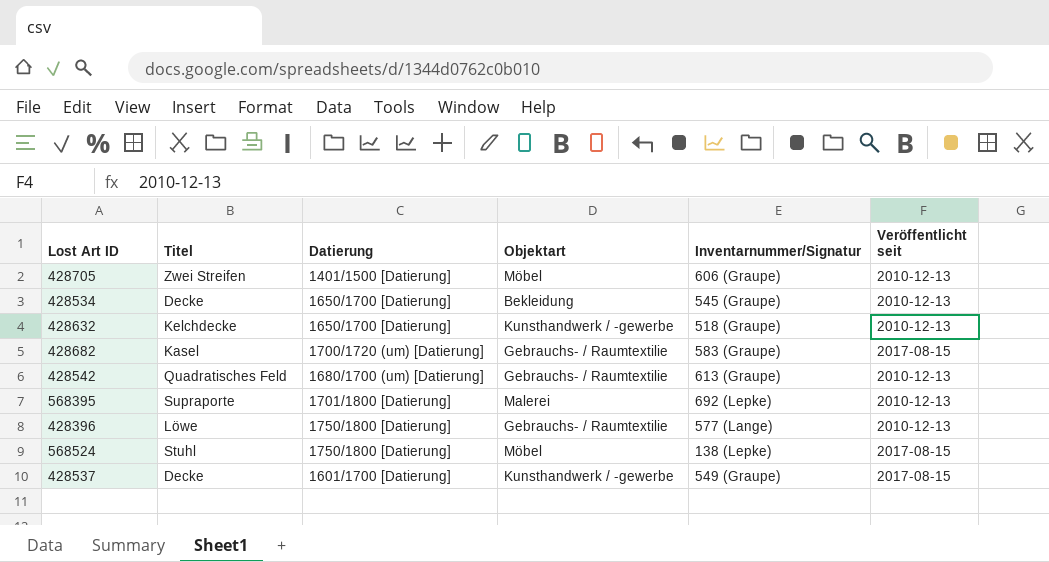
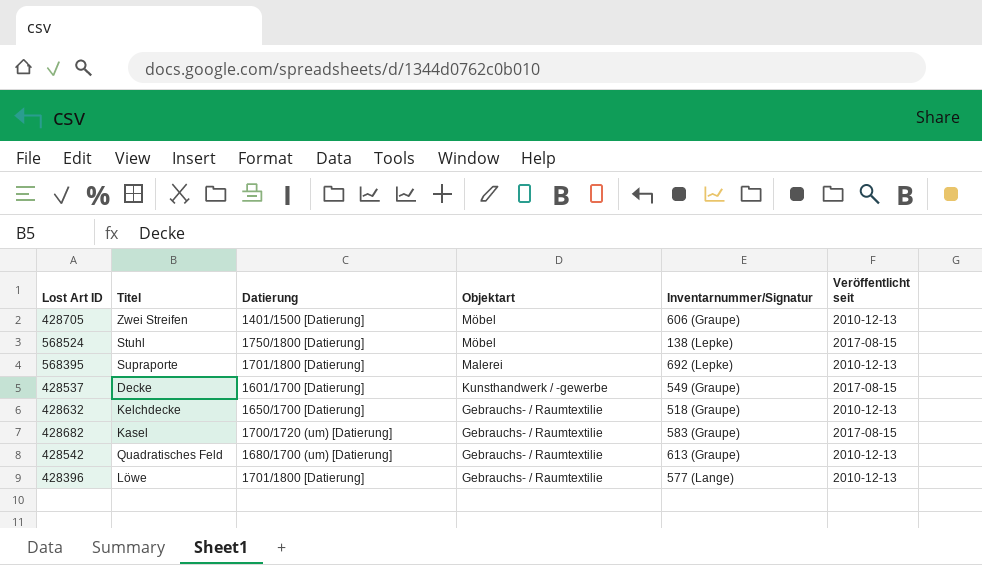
row order: none -> Objektart descending
row 428534: Decke | 1650/1700 [Datierung] | Bekleidung | 545 (Graupe) | 2010-12-13 -> none
428632 | Objektart: Kunsthandwerk / -gewerbe -> Gebrauchs- / Raumtextilie
428396 | Datierung: 1750/1800 [Datierung] -> 1701/1800 [Datierung]

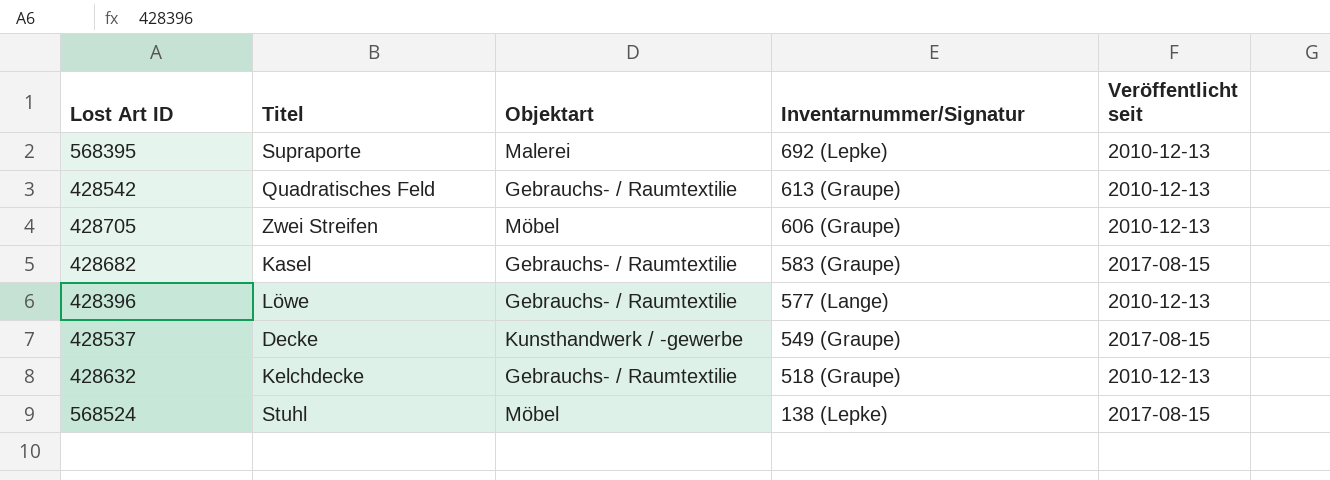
row order: Objektart descending -> Inventarnummer/Signatur descending
column Datierung | position: 3 -> none

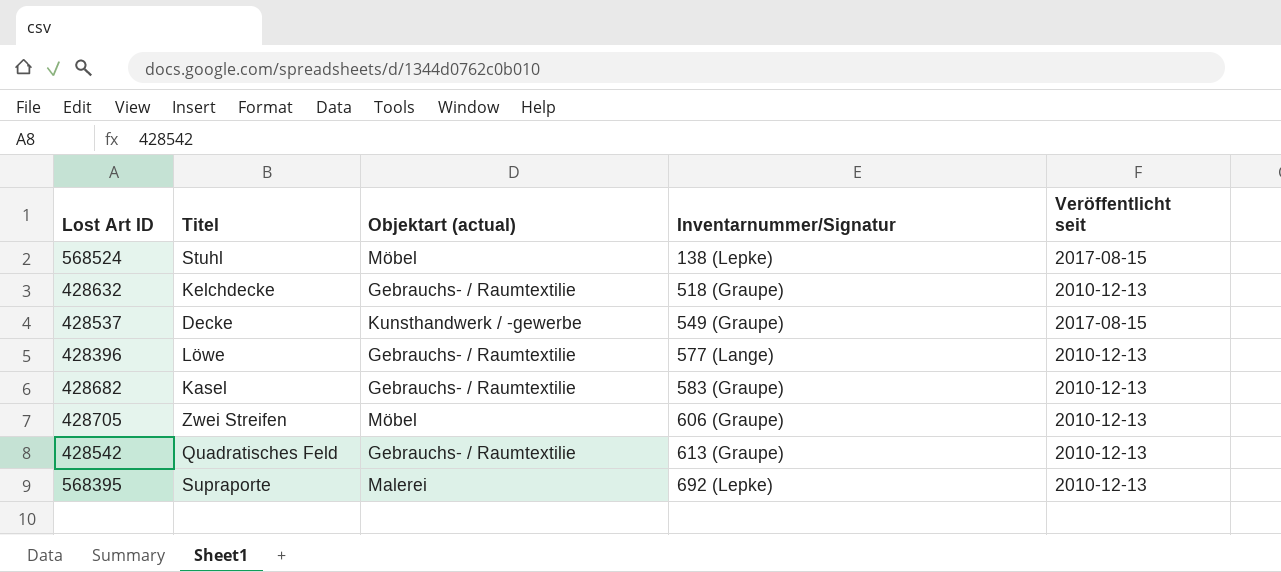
row order: Inventarnummer/Signatur descending -> Inventarnummer/Signatur ascending
column name: Objektart -> Objektart (actual)
428682 | Veröffentlicht seit: 2017-08-15 -> 2010-12-13

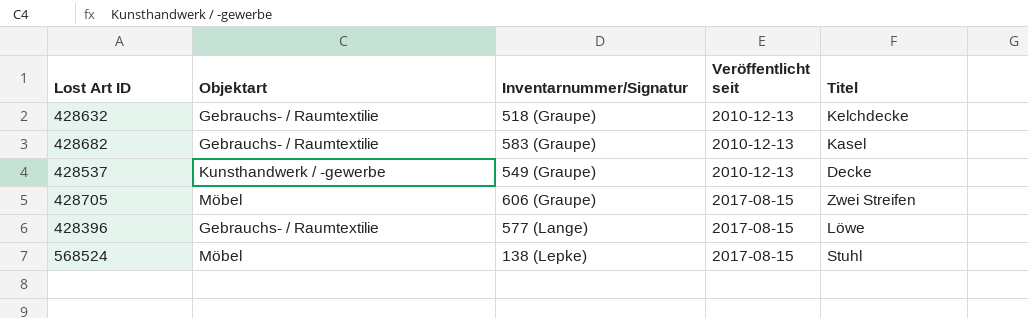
row order: Inventarnummer/Signatur ascending -> Veröffentlicht seit ascending
column name: Objektart (actual) -> Objektart
column Titel | position: 2 -> 5
row 428542: Quadratisches Feld | Gebrauchs- / Raumtextilie | 613 (Graupe) | 2010-12-13 -> none
row 568395: Supraporte | Malerei | 692 (Lepke) | 2010-12-13 -> none
428537 | Veröffentlicht seit: 2017-08-15 -> 2010-12-13
428705 | Veröffentlicht seit: 2010-12-13 -> 2017-08-15
428396 | Veröffentlicht seit: 2010-12-13 -> 2017-08-15

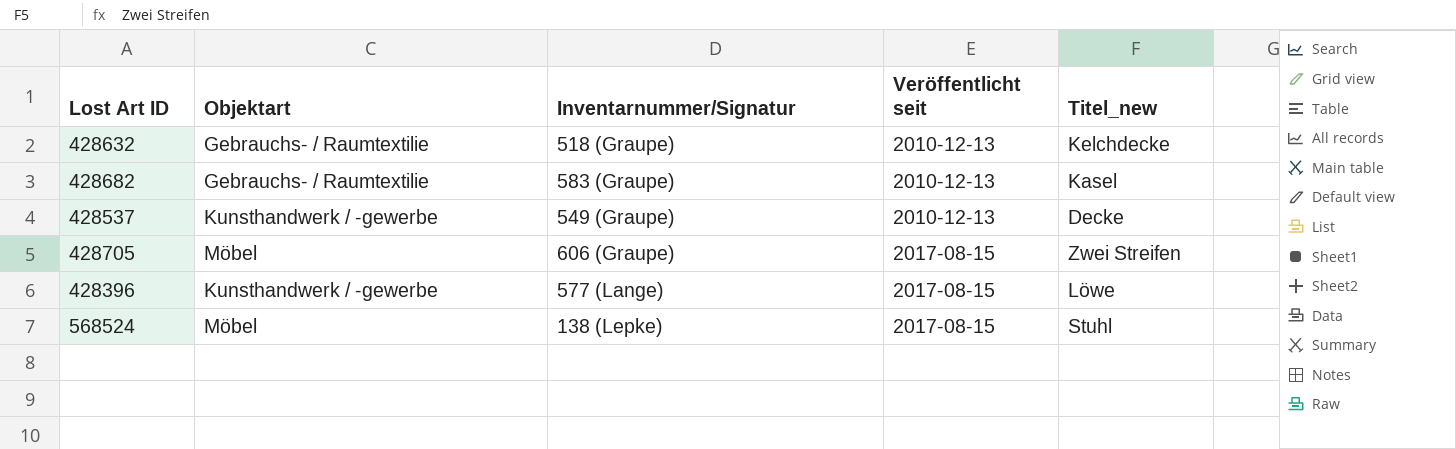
column name: Titel -> Titel_new
428396 | Objektart: Gebrauchs- / Raumtextilie -> Kunsthandwerk / -gewerbe

